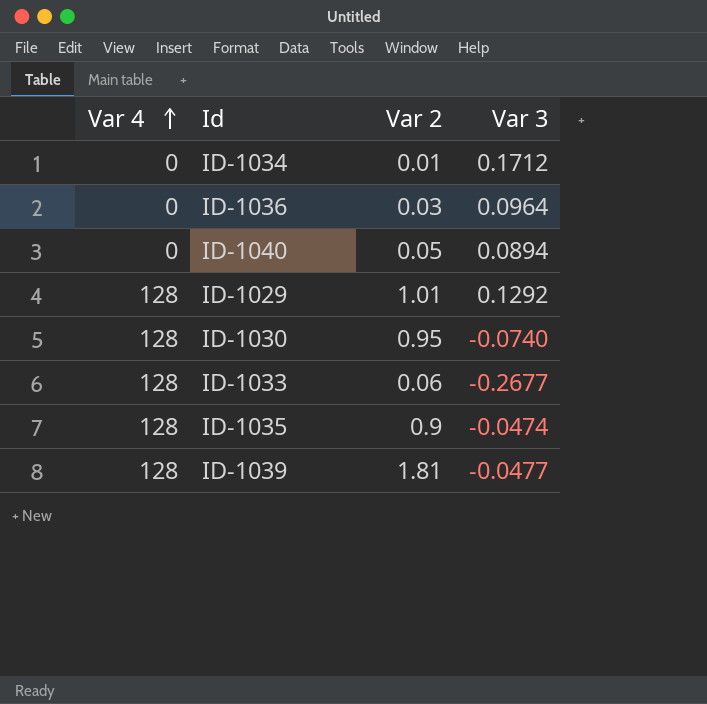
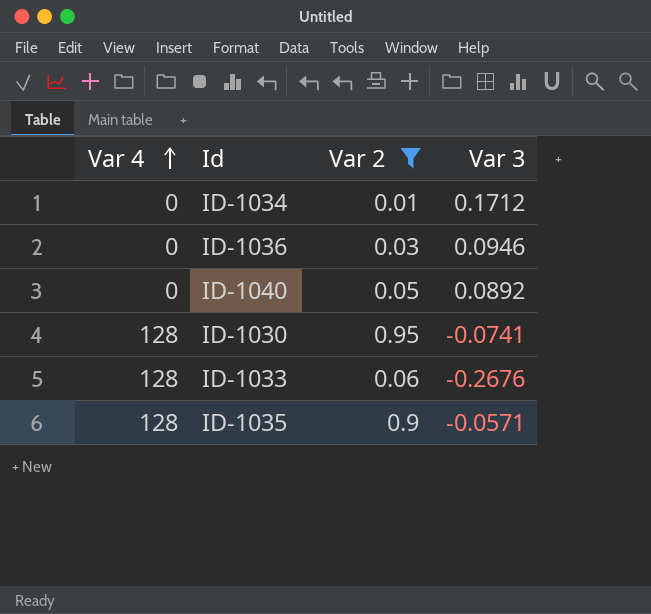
filter: none -> Var 2 <= 0.95
ID-1036 | Var 3: 0.0964 -> 0.0946
ID-1040 | Var 3: 0.0894 -> 0.0892
ID-1030 | Var 3: -0.0740 -> -0.0741
ID-1033 | Var 3: -0.2677 -> -0.2676
ID-1035 | Var 3: -0.0474 -> -0.0571

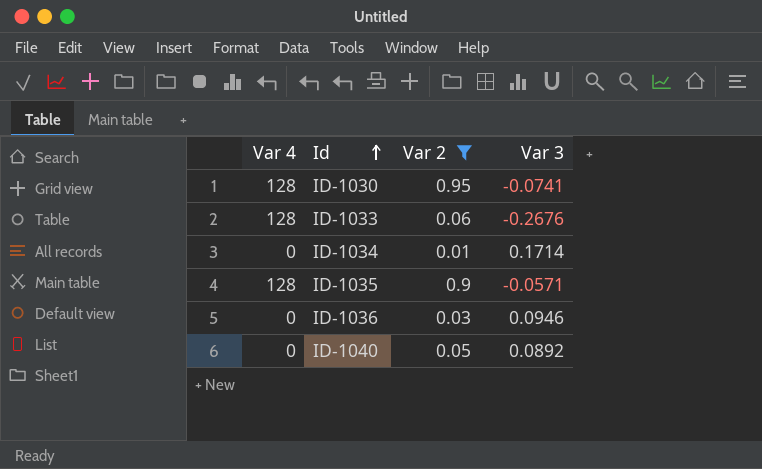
row order: Var 4 ascending -> Id ascending
ID-1034 | Var 3: 0.1712 -> 0.1714

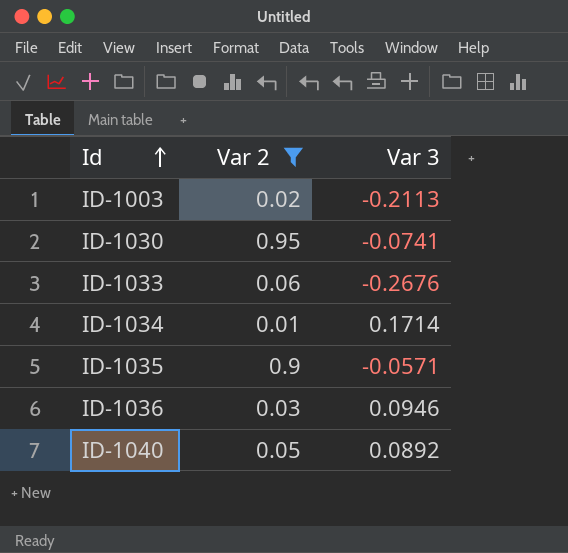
column Var 4 | position: 1 -> none
row ID-1003: none -> 0.02 | -0.2113

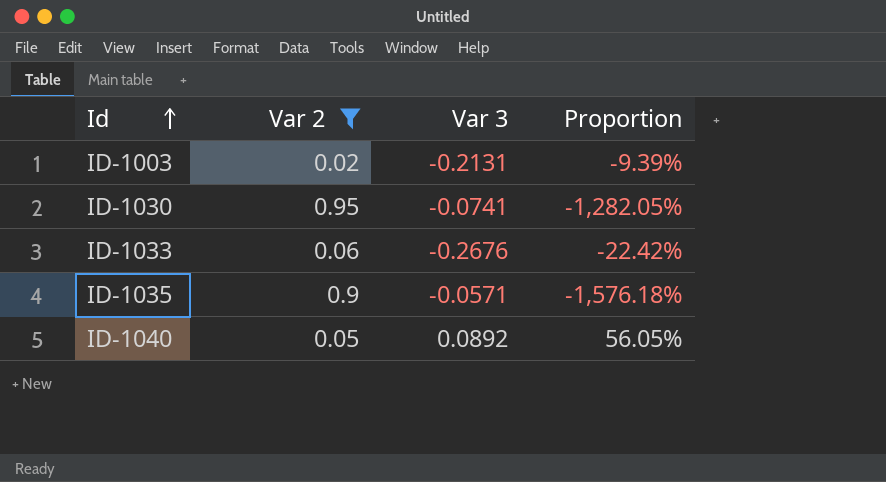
column Proportion | formula: none -> [Var 2] / [Var 3]
row ID-1034: 0.01 | 0.1714 -> none
row ID-1036: 0.03 | 0.0946 -> none
ID-1003 | Var 3: -0.2113 -> -0.2131

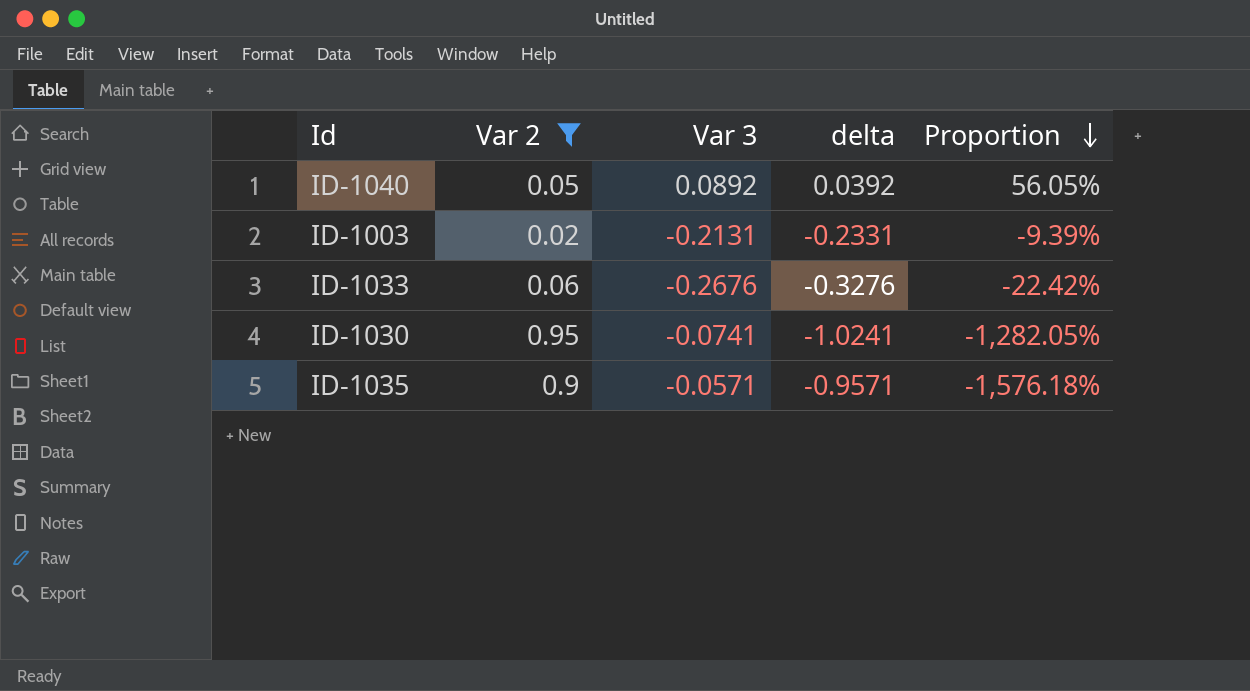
row order: Id ascending -> Proportion descending
column delta | formula: none -> [Var 3] - [Var 2]

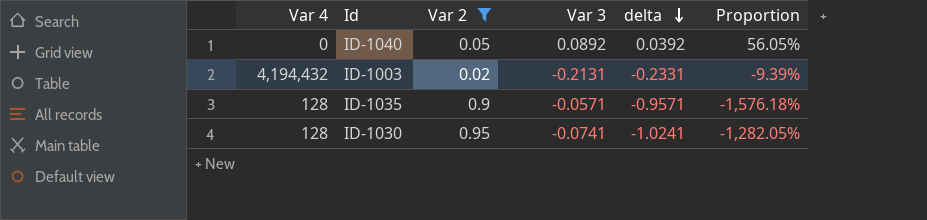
row order: Proportion descending -> delta descending
column Var 4 | position: none -> 1
row ID-1033: 0.06 | -0.2676 | -0.3276 | -22.42% -> none

